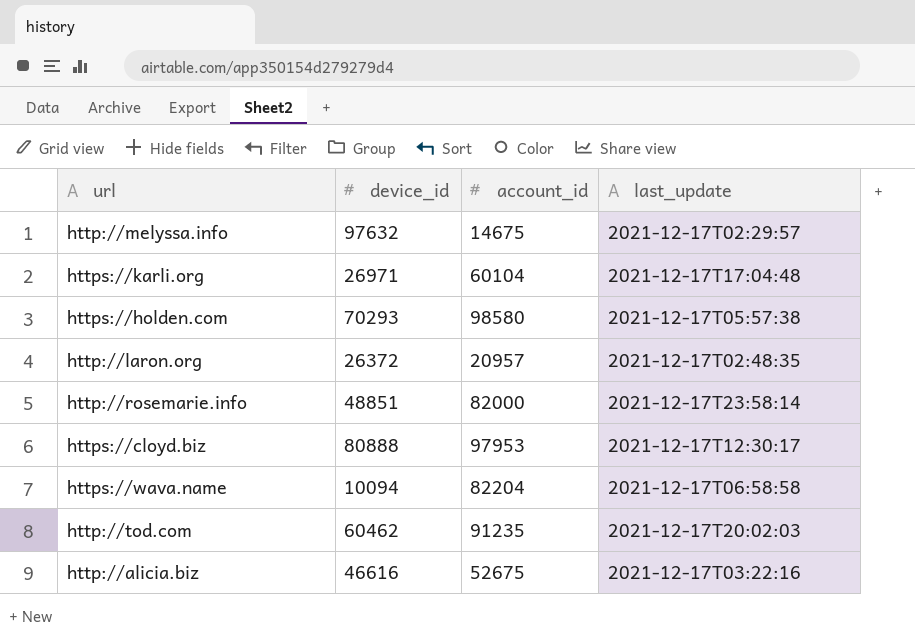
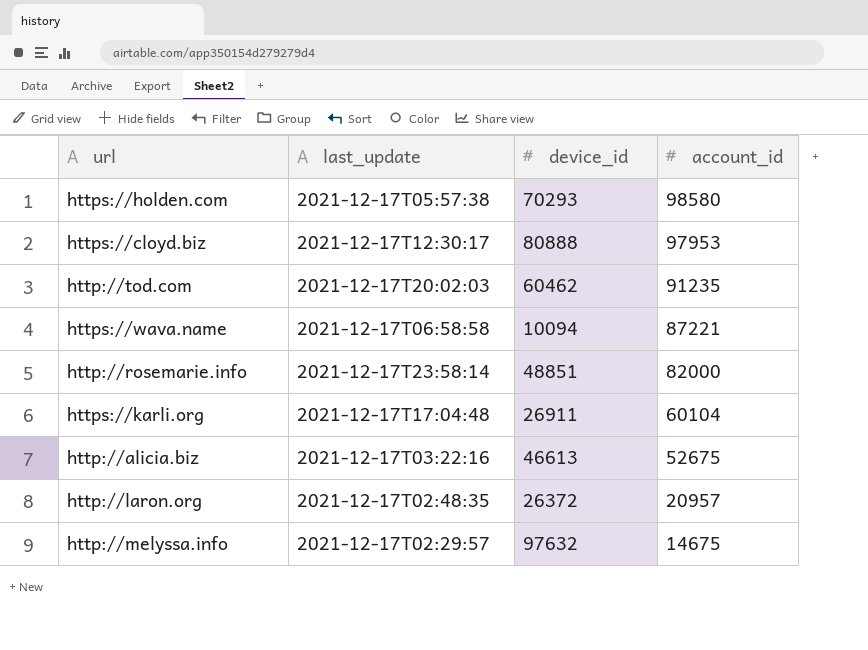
row order: none -> account_id descending
column last_update | position: 4 -> 2
https://wava.name | account_id: 82204 -> 87221
https://karli.org | device_id: 26971 -> 26911
http://alicia.biz | device_id: 46616 -> 46613

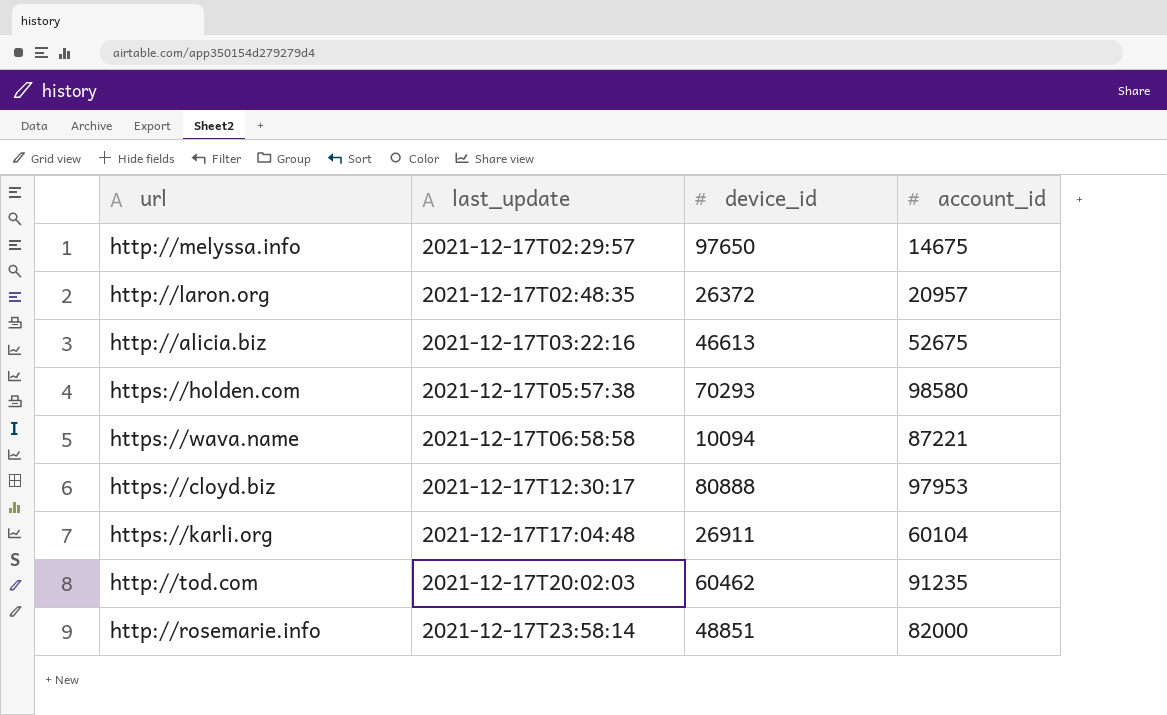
row order: account_id descending -> last_update ascending
http://melyssa.info | device_id: 97632 -> 97650

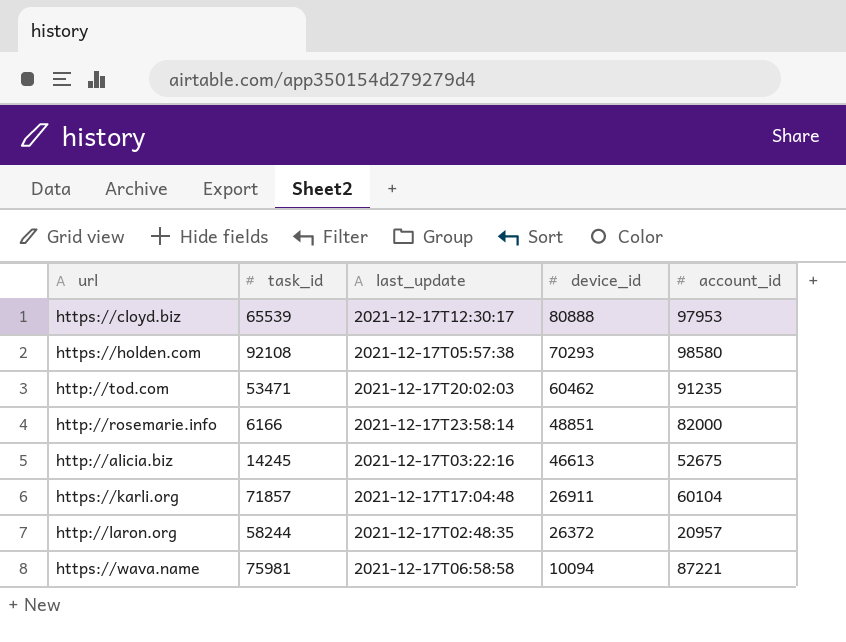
row order: last_update ascending -> device_id descending
column task_id | position: none -> 2
row http://melyssa.info: 2021-12-17T02:29:57 | 97650 | 14675 -> none

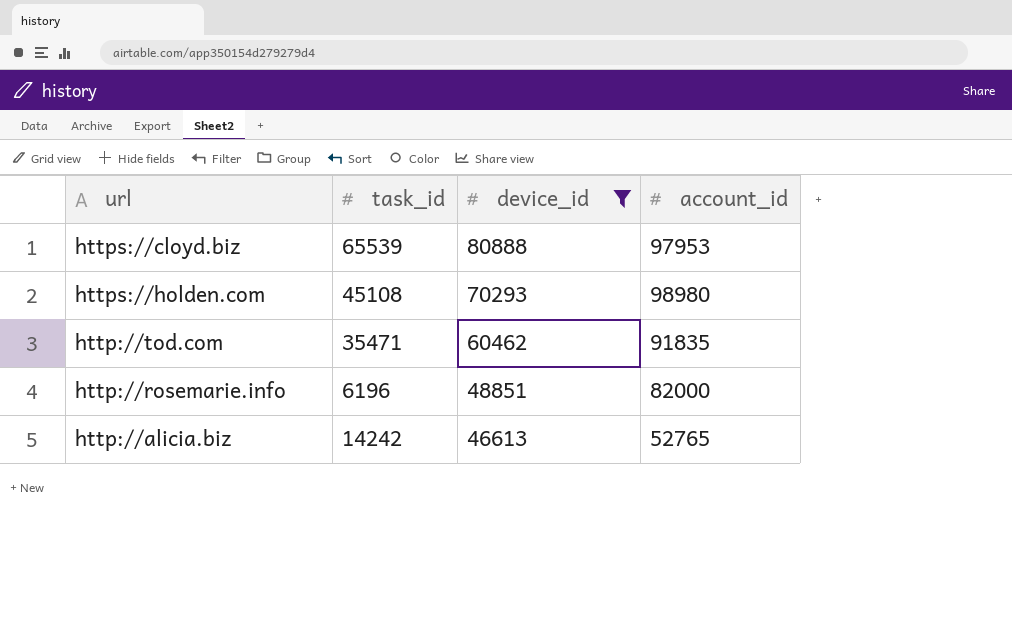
filter: none -> device_id >= 46613
column last_update | position: 3 -> none
https://holden.com | task_id: 92108 -> 45108
https://holden.com | account_id: 98580 -> 98980
http://tod.com | task_id: 53471 -> 35471
http://tod.com | account_id: 91235 -> 91835
http://rosemarie.info | task_id: 6166 -> 6196
http://alicia.biz | task_id: 14245 -> 14242
http://alicia.biz | account_id: 52675 -> 52765

